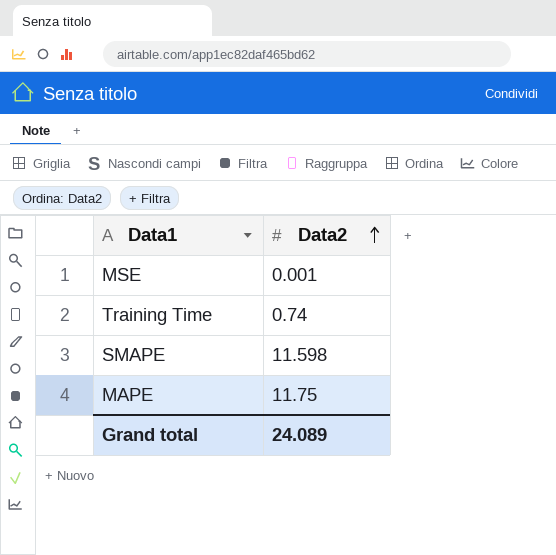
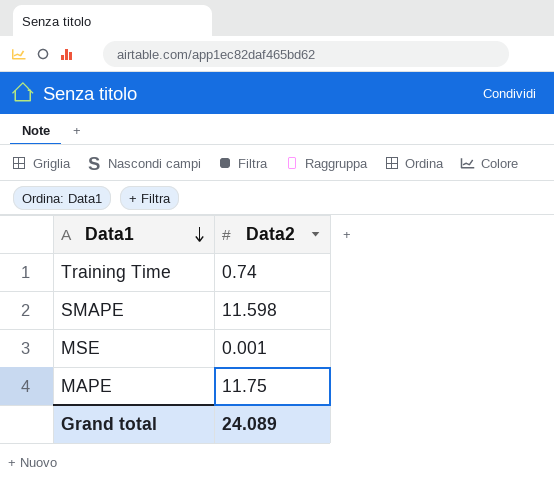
row order: Data2 ascending -> Data1 descending

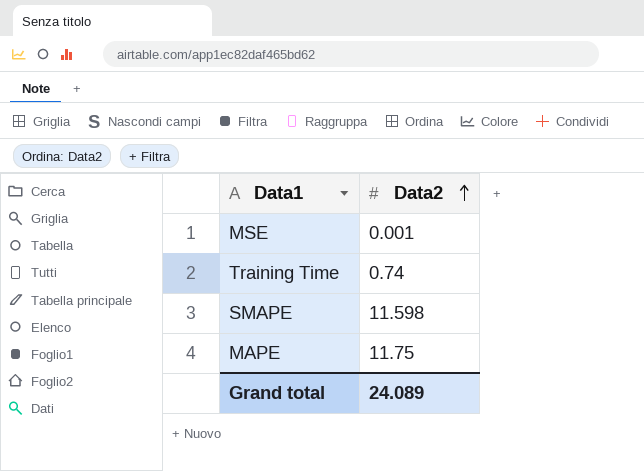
row order: Data1 descending -> Data2 ascending

